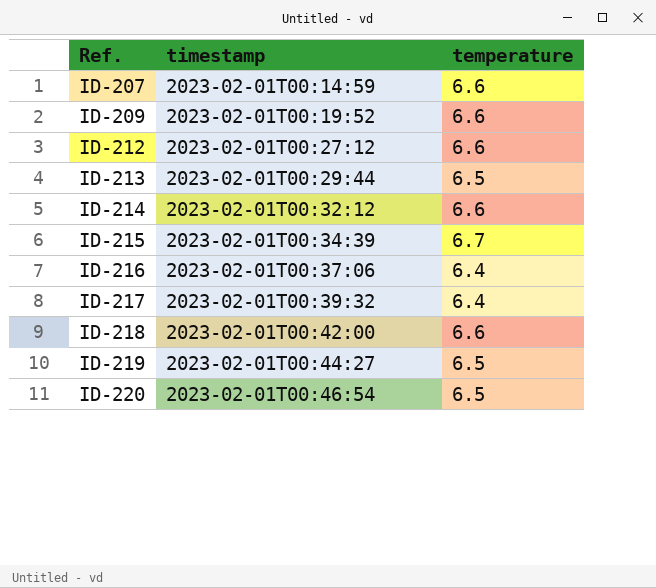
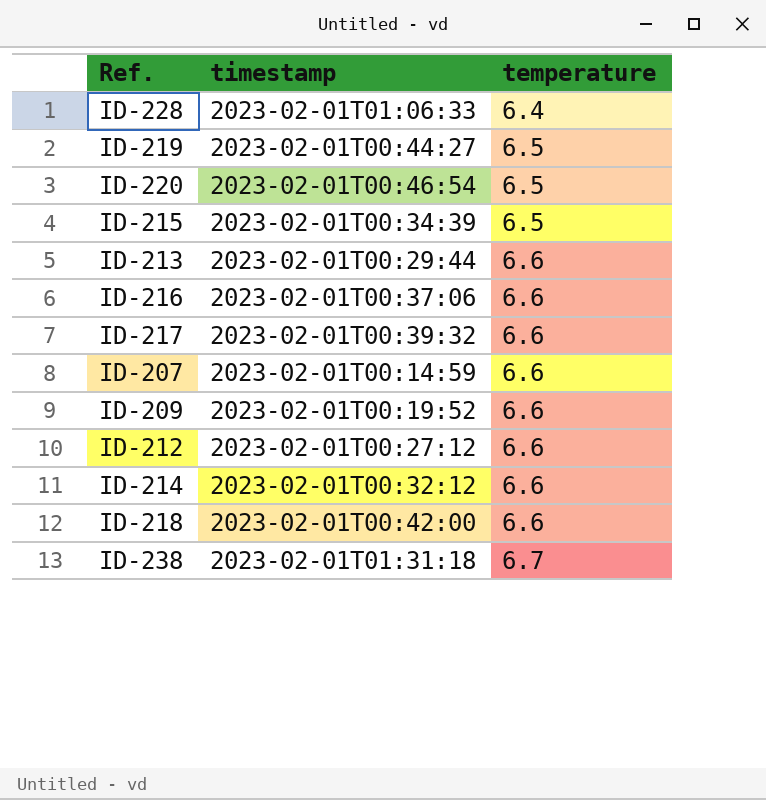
row order: Ref. ascending -> temperature ascending
row ID-228: none -> 2023-02-01T01:06:33 | 6.4
ID-215 | temperature: 6.7 -> 6.5
ID-213 | temperature: 6.5 -> 6.6
ID-216 | temperature: 6.4 -> 6.6
ID-217 | temperature: 6.4 -> 6.6
row ID-238: none -> 2023-02-01T01:31:18 | 6.7

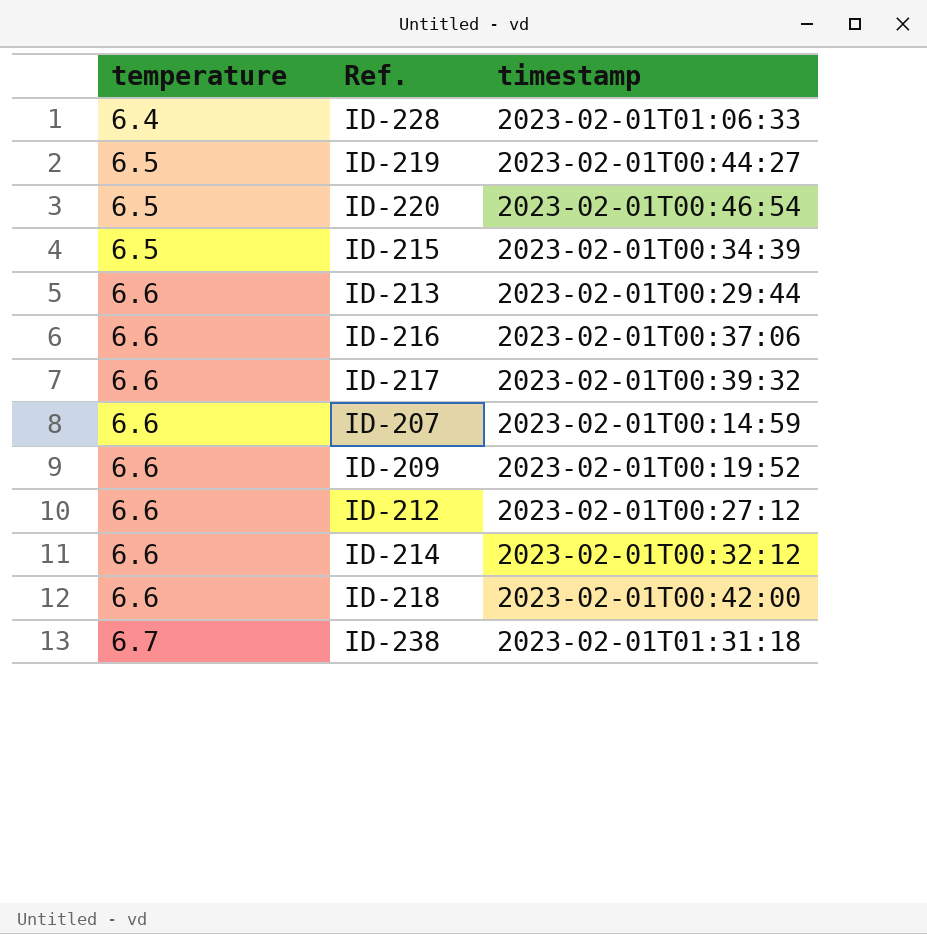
column temperature | position: 3 -> 1

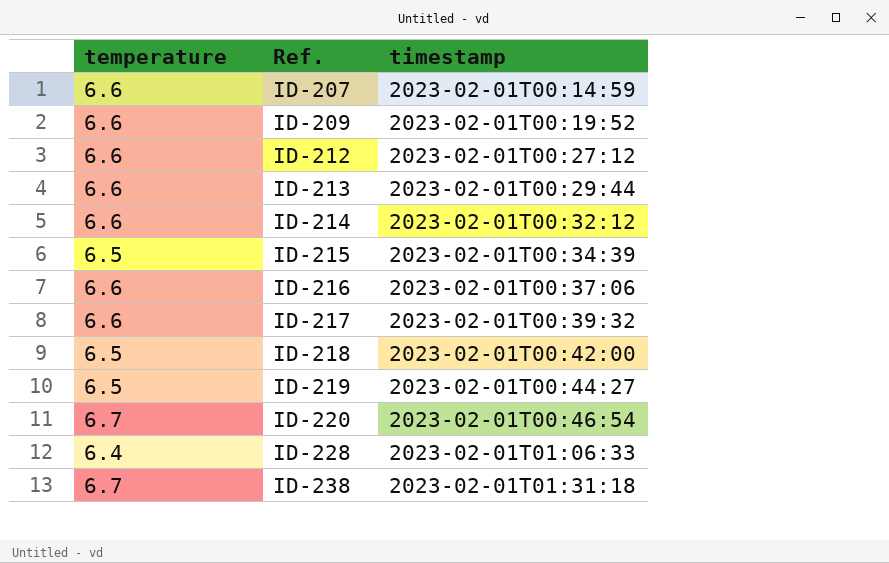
row order: temperature ascending -> Ref. ascending
ID-218 | temperature: 6.6 -> 6.5
ID-220 | temperature: 6.5 -> 6.7

